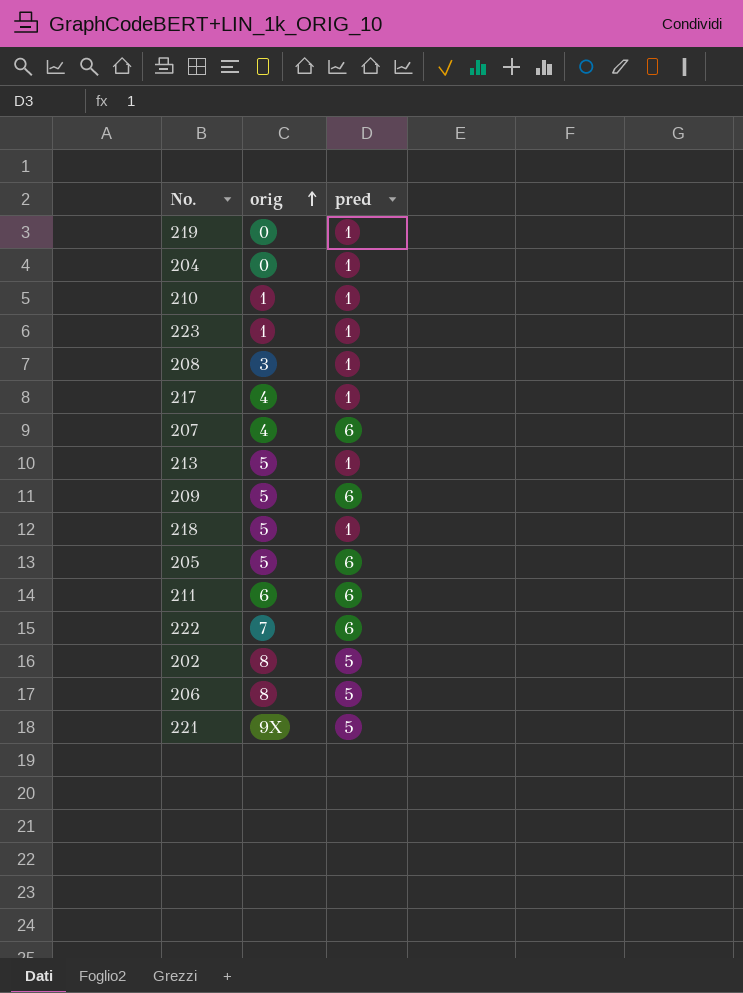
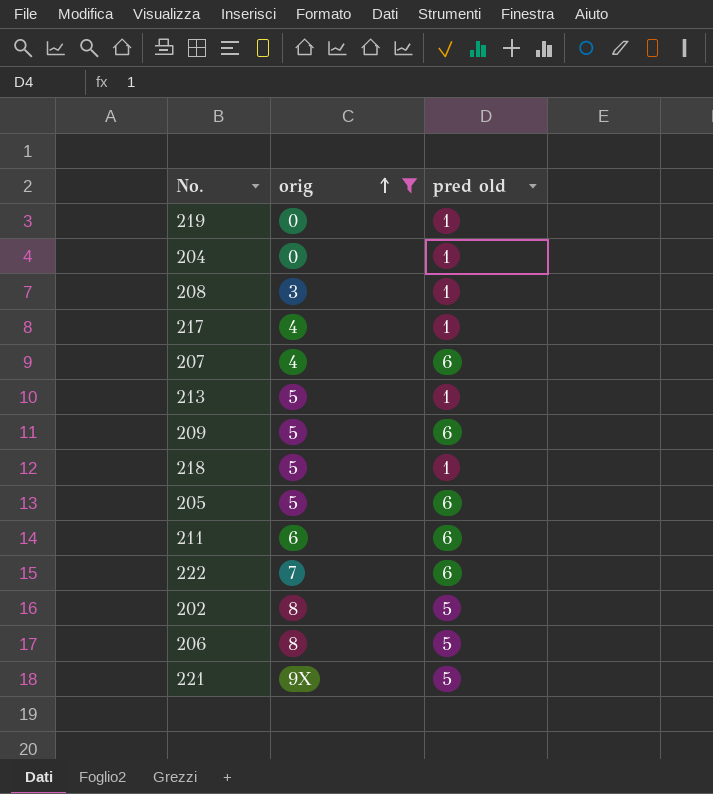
filter: none -> orig != 1
column name: pred -> pred old

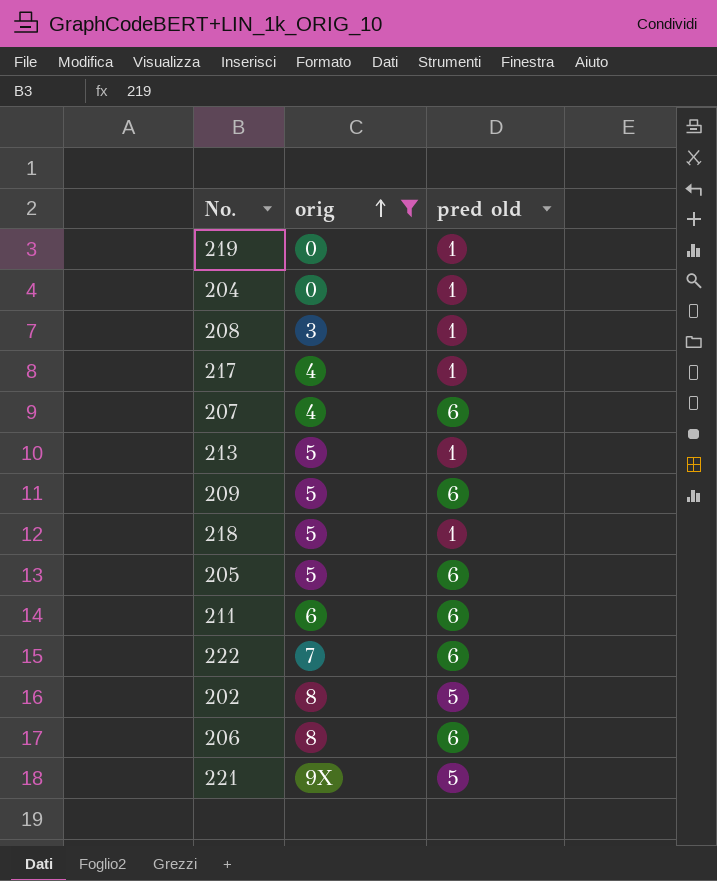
206 | pred old: 5 -> 6

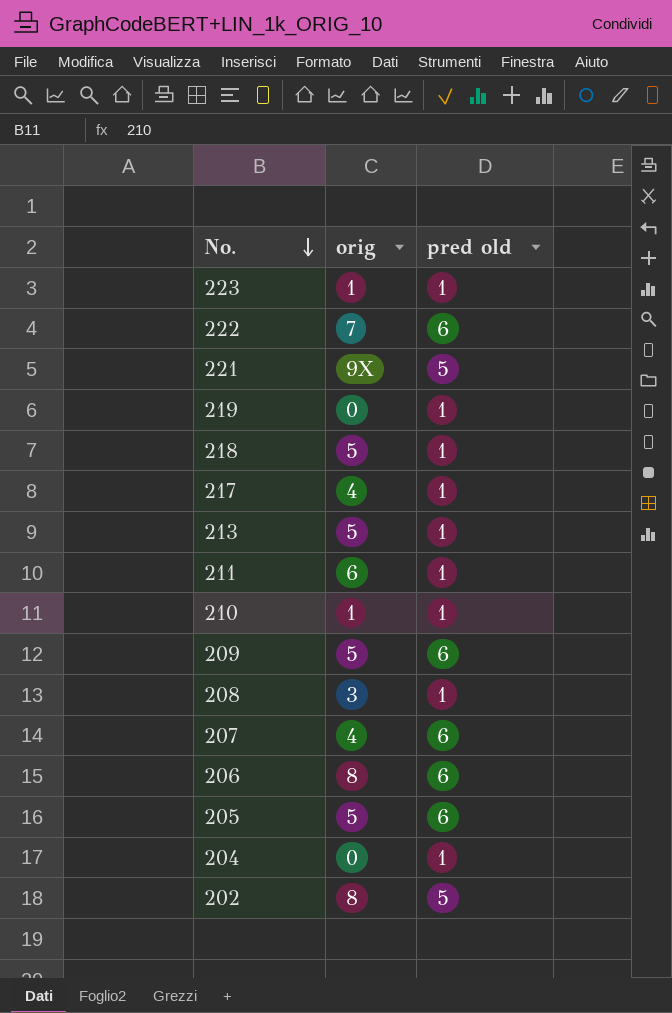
filter: orig != 1 -> none
row order: orig ascending -> No. descending
211 | pred old: 6 -> 1

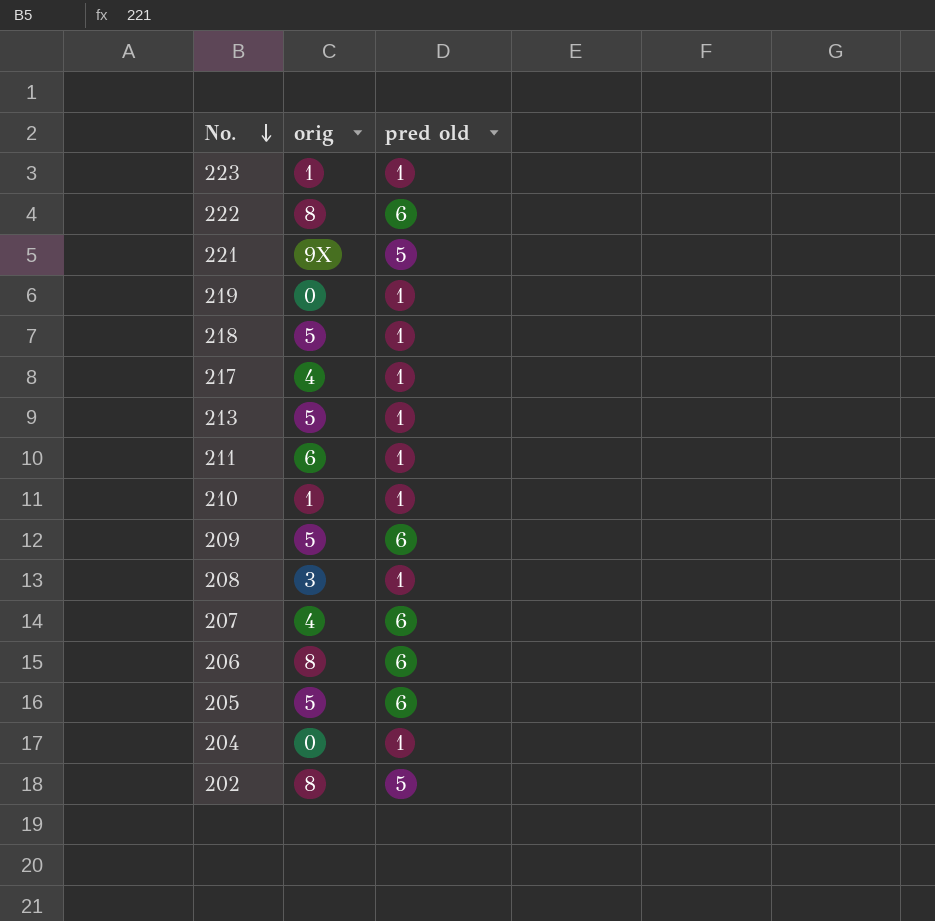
222 | orig: 7 -> 8

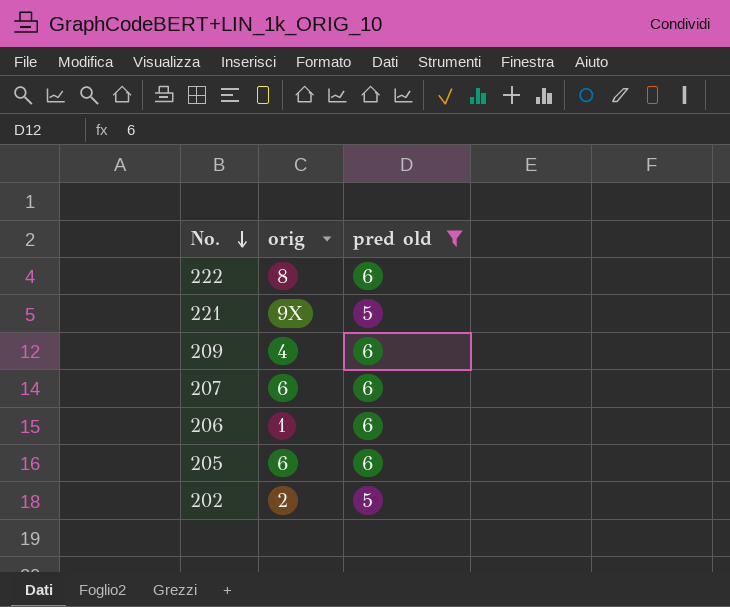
filter: none -> pred old != 1
209 | orig: 5 -> 4
207 | orig: 4 -> 6
206 | orig: 8 -> 1
205 | orig: 5 -> 6
202 | orig: 8 -> 2

